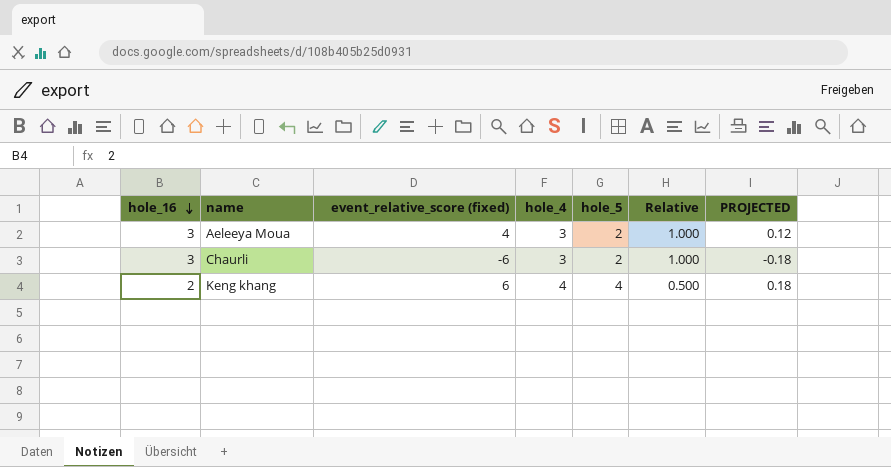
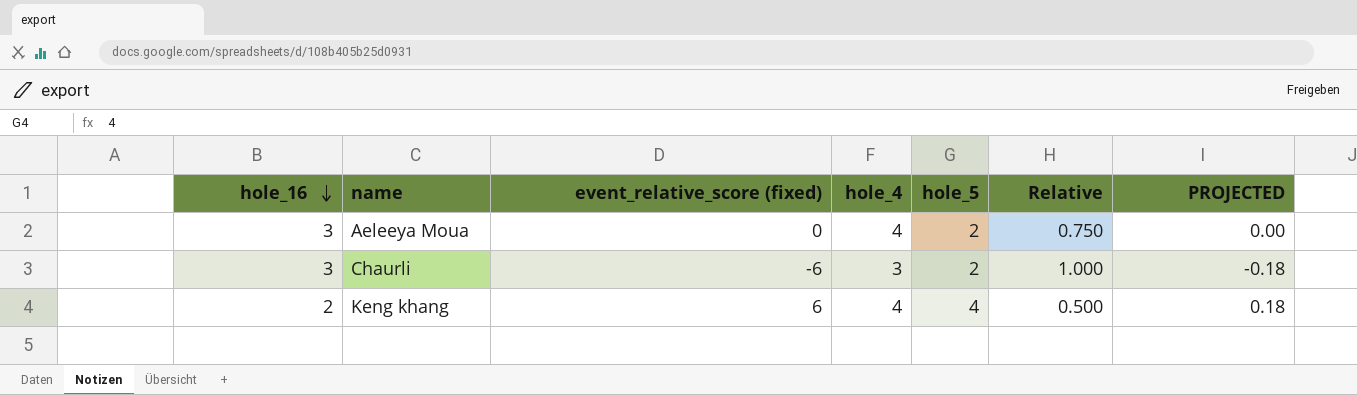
Aeleeya Moua | event_relative_score (fixed): 4 -> 0
Aeleeya Moua | hole_4: 3 -> 4
Aeleeya Moua | Relative: 1.000 -> 0.750
Aeleeya Moua | PROJECTED: 0.12 -> 0.00

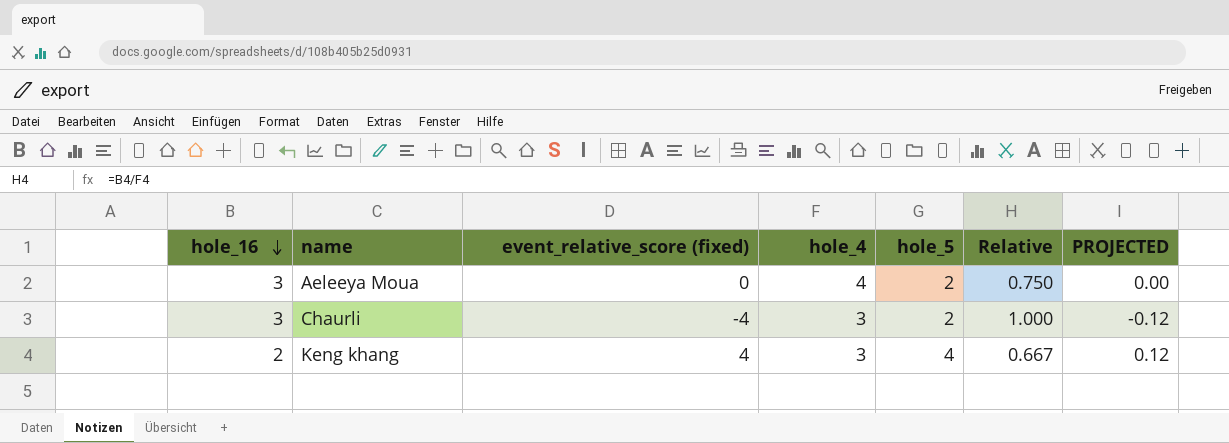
Chaurli | event_relative_score (fixed): -6 -> -4
Chaurli | PROJECTED: -0.18 -> -0.12
Keng khang | event_relative_score (fixed): 6 -> 4
Keng khang | hole_4: 4 -> 3
Keng khang | Relative: 0.500 -> 0.667
Keng khang | PROJECTED: 0.18 -> 0.12

